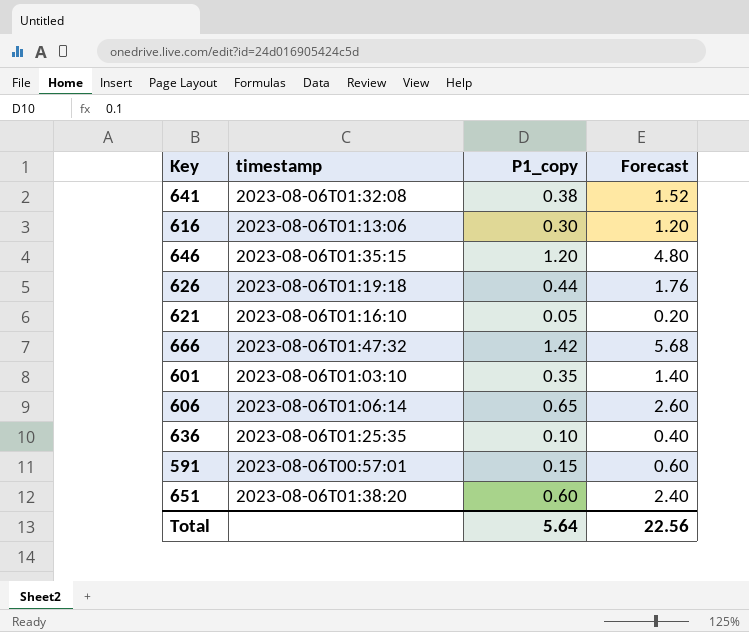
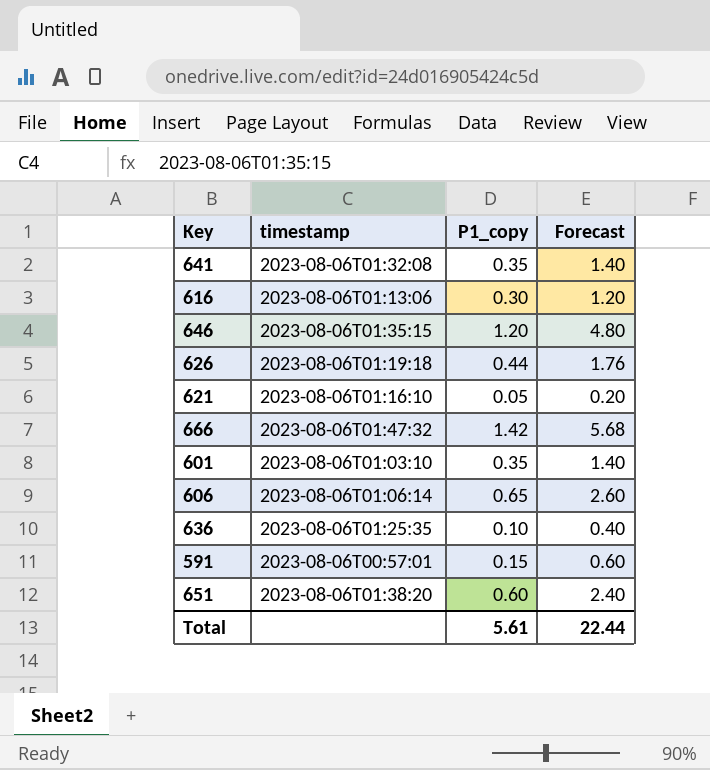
641 | P1_copy: 0.38 -> 0.35
641 | Forecast: 1.52 -> 1.40
Total | P1_copy: 5.64 -> 5.61
Total | Forecast: 22.56 -> 22.44

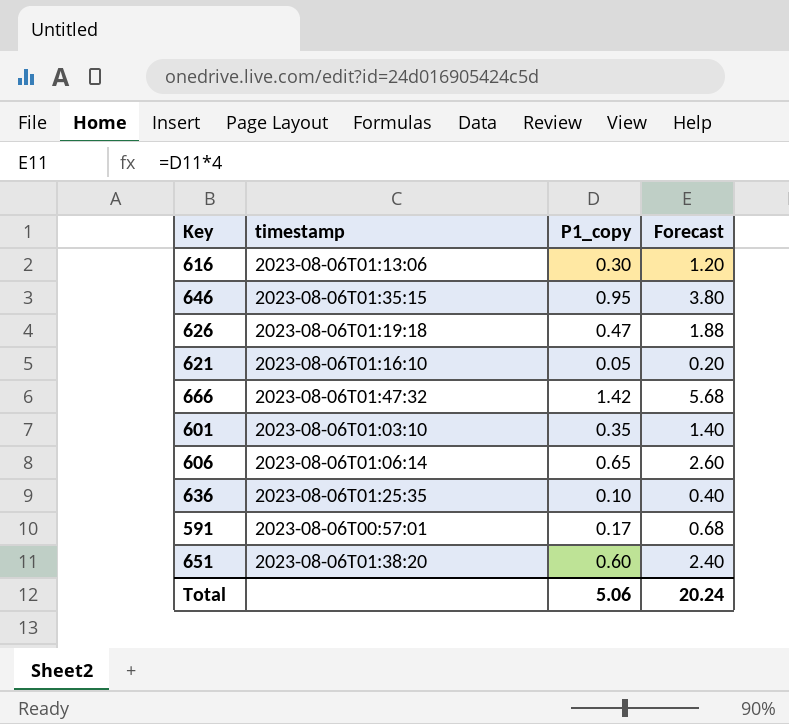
row 641: 2023-08-06T01:32:08 | 0.35 | 1.40 -> none
646 | P1_copy: 1.20 -> 0.95
646 | Forecast: 4.80 -> 3.80
626 | P1_copy: 0.44 -> 0.47
626 | Forecast: 1.76 -> 1.88
591 | P1_copy: 0.15 -> 0.17
591 | Forecast: 0.60 -> 0.68
Total | P1_copy: 5.61 -> 5.06
Total | Forecast: 22.44 -> 20.24

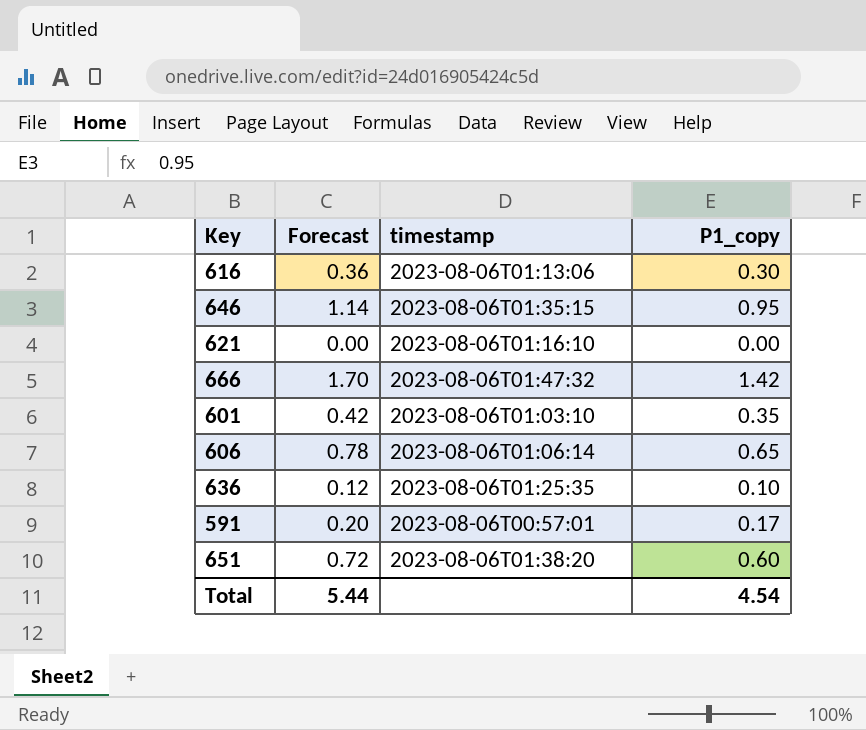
column Forecast | formula: [P1_copy] * 4 -> [P1_copy] * 1.2
column Forecast | position: 4 -> 2
row 626: 2023-08-06T01:19:18 | 0.47 | 1.88 -> none
621 | P1_copy: 0.05 -> 0.00
Total | Forecast: 20.24 -> 5.44
Total | P1_copy: 5.06 -> 4.54

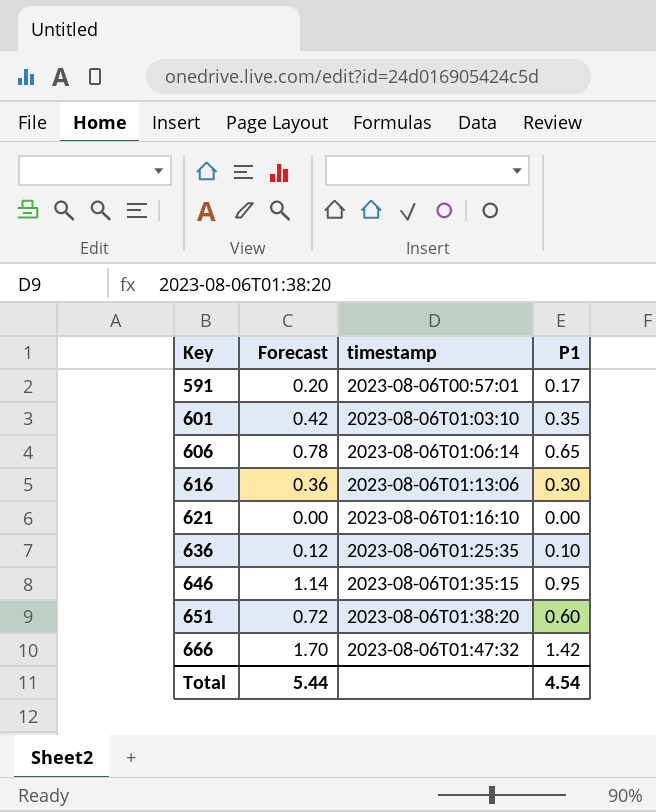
row order: none -> Key ascending
column name: P1_copy -> P1

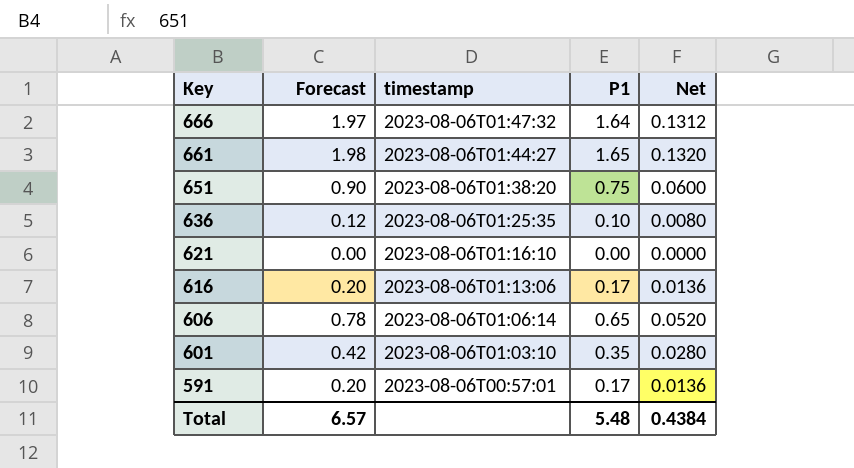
row order: Key ascending -> Key descending
column Net | formula: none -> [P1] * 0.08
row 646: 1.14 | 2023-08-06T01:35:15 | 0.95 -> none
666 | Forecast: 1.70 -> 1.97
666 | P1: 1.42 -> 1.64
row 661: none -> 1.98 | 2023-08-06T01:44:27 | 1.65 | 0.1320
651 | Forecast: 0.72 -> 0.90
651 | P1: 0.60 -> 0.75
616 | Forecast: 0.36 -> 0.20
616 | P1: 0.30 -> 0.17
Total | Forecast: 5.44 -> 6.57
Total | P1: 4.54 -> 5.48

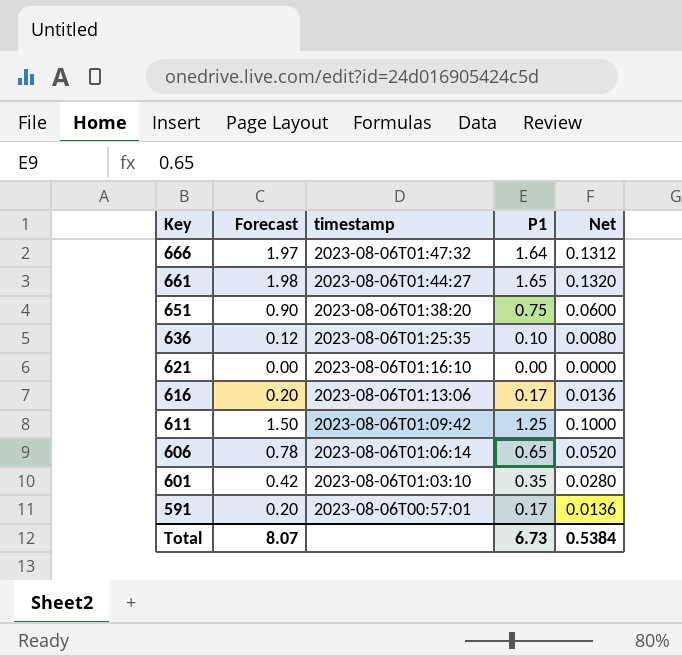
row 611: none -> 1.50 | 2023-08-06T01:09:42 | 1.25 | 0.1000
Total | Forecast: 6.57 -> 8.07
Total | P1: 5.48 -> 6.73
Total | Net: 0.4384 -> 0.5384

